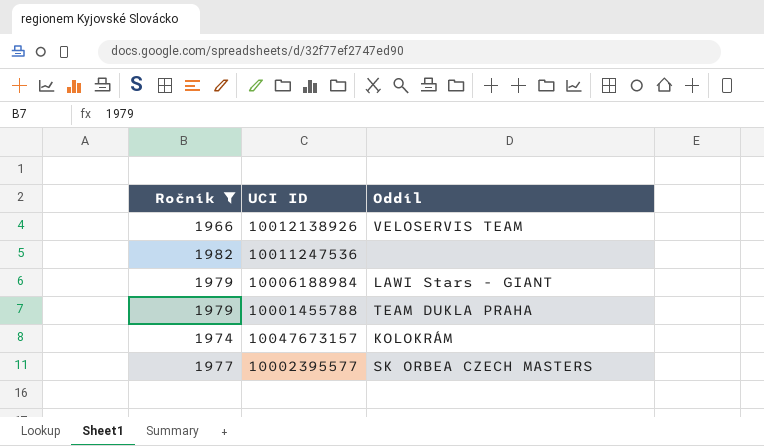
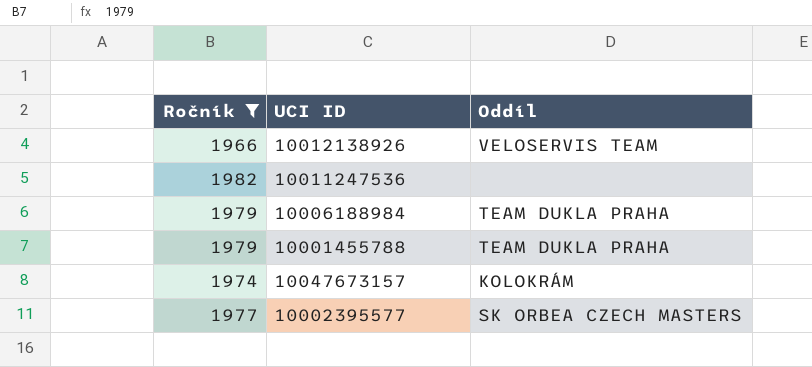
10006188984 | Oddíl: LAWI Stars - GIANT -> TEAM DUKLA PRAHA

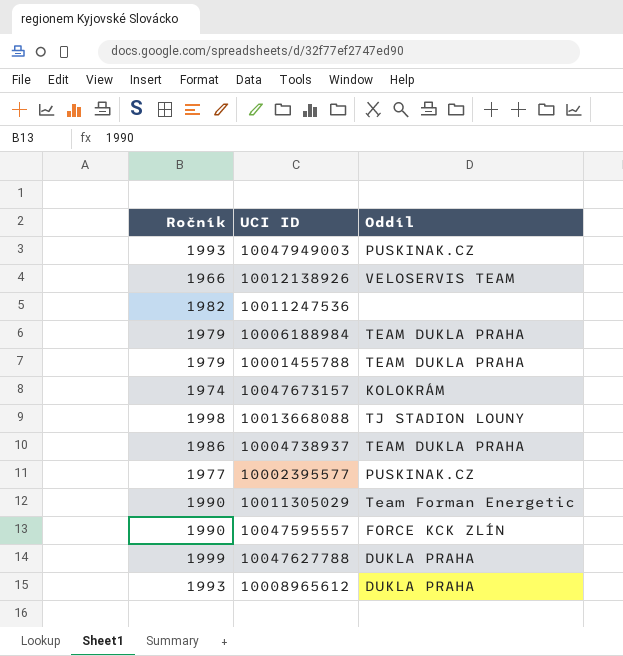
filter: Ročník <= 1982 -> none
10002395577 | Oddíl: SK ORBEA CZECH MASTERS -> PUSKINAK.CZ

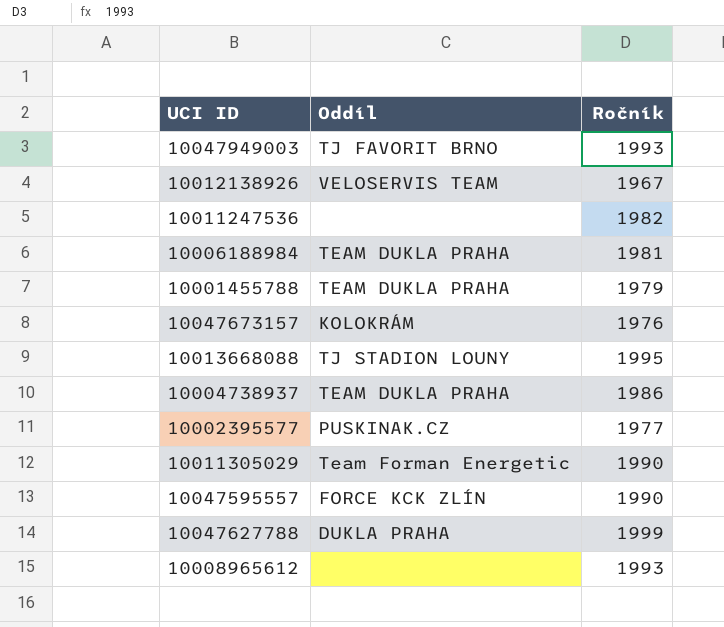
column Ročník | position: 1 -> 3
10047949003 | Oddíl: PUSKINAK.CZ -> TJ FAVORIT BRNO
10012138926 | Ročník: 1966 -> 1967
10006188984 | Ročník: 1979 -> 1981
10047673157 | Ročník: 1974 -> 1976
10013668088 | Ročník: 1998 -> 1995
10008965612 | Oddíl: DUKLA PRAHA -> none

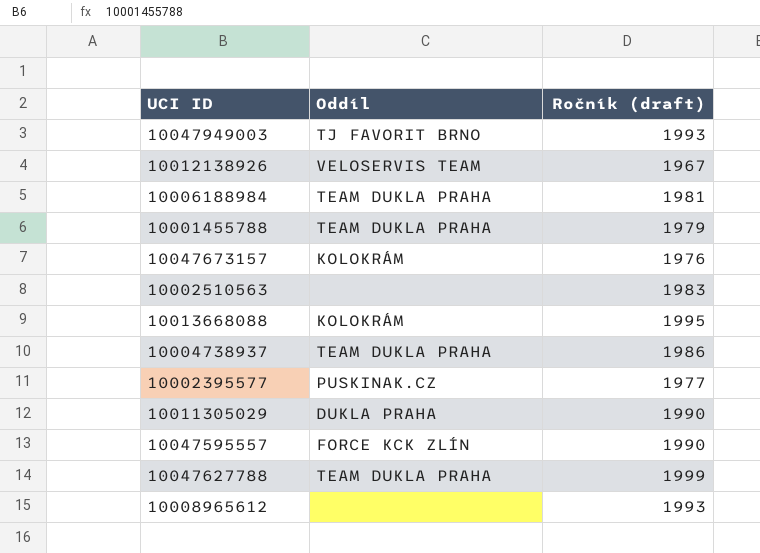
column name: Ročník -> Ročník (draft)
row 10011247536: none | 1982 -> none
row 10002510563: none -> none | 1983
10013668088 | Oddíl: TJ STADION LOUNY -> KOLOKRÁM
10011305029 | Oddíl: Team Forman Energetic -> DUKLA PRAHA
10047627788 | Oddíl: DUKLA PRAHA -> TEAM DUKLA PRAHA

